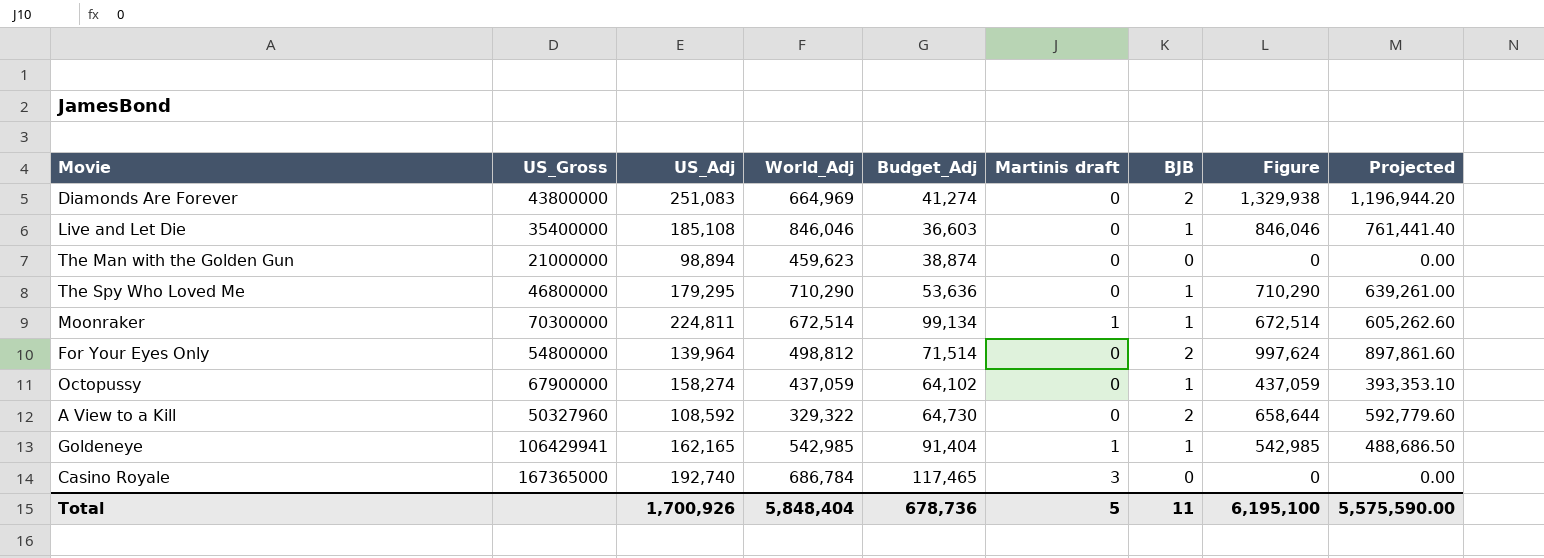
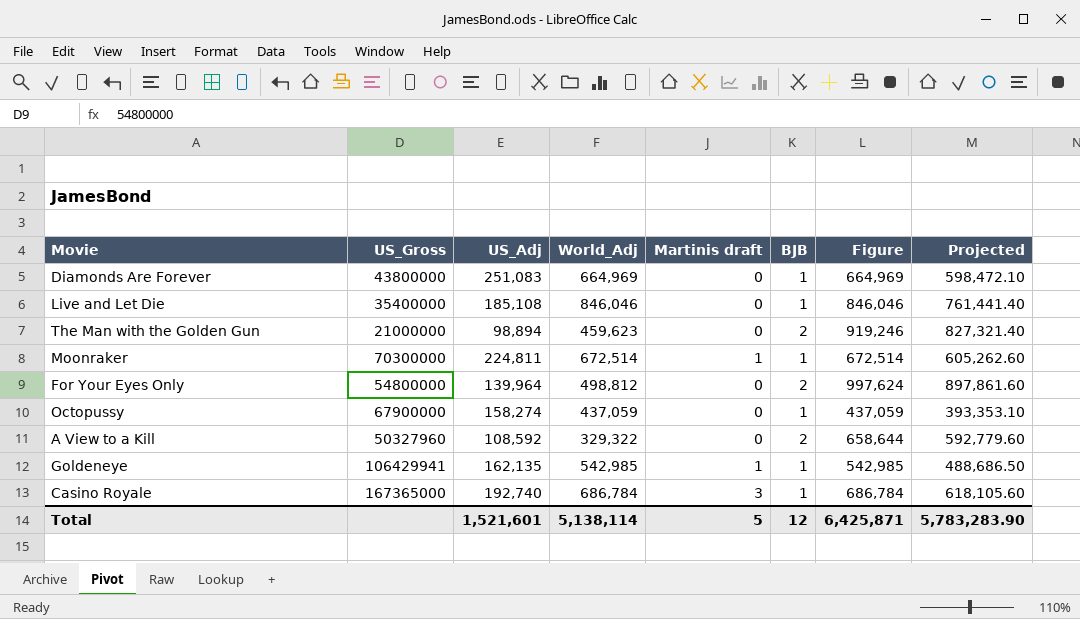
column Budget_Adj | position: 5 -> none
row The Spy Who Loved Me: 46800000 | 179,295 | 710,290 | 53,636 | 0 | 1 | 710,290 | 639,261.00 -> none
Diamonds Are Forever | BJB: 2 -> 1
Diamonds Are Forever | Figure: 1,329,938 -> 664,969
Diamonds Are Forever | Projected: 1,196,944.20 -> 598,472.10
The Man with the Golden Gun | BJB: 0 -> 2
The Man with the Golden Gun | Figure: 0 -> 919,246
The Man with the Golden Gun | Projected: 0.00 -> 827,321.40
Goldeneye | US_Adj: 162,165 -> 162,135
Casino Royale | BJB: 0 -> 1
Casino Royale | Figure: 0 -> 686,784
Casino Royale | Projected: 0.00 -> 618,105.60
Total | US_Adj: 1,700,926 -> 1,521,601
Total | World_Adj: 5,848,404 -> 5,138,114
Total | BJB: 11 -> 12
Total | Figure: 6,195,100 -> 6,425,871
Total | Projected: 5,575,590.00 -> 5,783,283.90

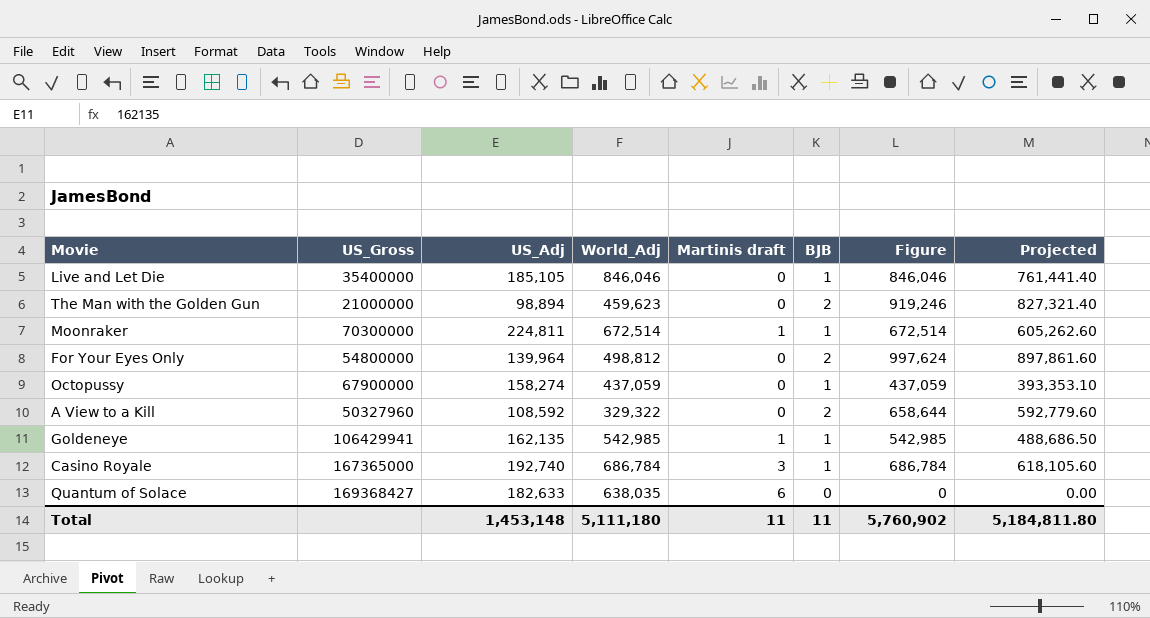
row Diamonds Are Forever: 43800000 | 251,083 | 664,969 | 0 | 1 | 664,969 | 598,472.10 -> none
Live and Let Die | US_Adj: 185,108 -> 185,105
row Quantum of Solace: none -> 169368427 | 182,633 | 638,035 | 6 | 0 | 0 | 0.00
Total | US_Adj: 1,521,601 -> 1,453,148
Total | World_Adj: 5,138,114 -> 5,111,180
Total | Martinis draft: 5 -> 11
Total | BJB: 12 -> 11
Total | Figure: 6,425,871 -> 5,760,902
Total | Projected: 5,783,283.90 -> 5,184,811.80

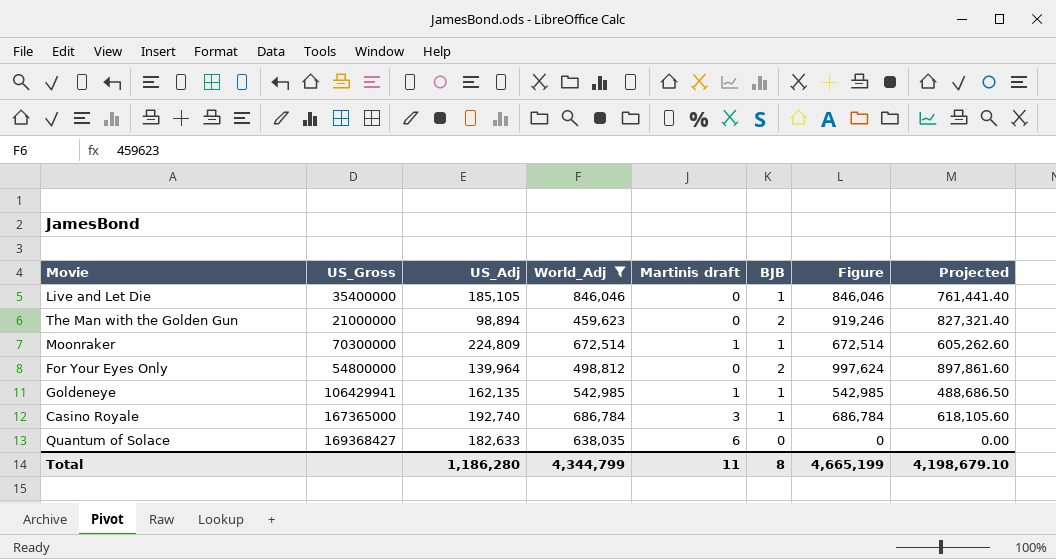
filter: none -> World_Adj >= 459,623
Moonraker | US_Adj: 224,811 -> 224,809
Total | US_Adj: 1,453,148 -> 1,186,280
Total | World_Adj: 5,111,180 -> 4,344,799
Total | BJB: 11 -> 8
Total | Figure: 5,760,902 -> 4,665,199
Total | Projected: 5,184,811.80 -> 4,198,679.10

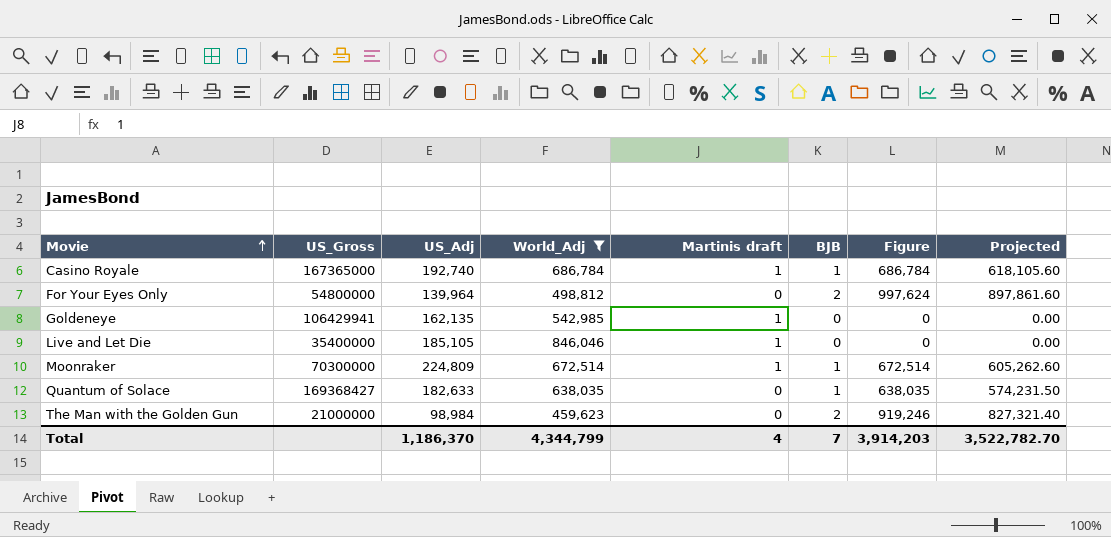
row order: none -> Movie ascending
Casino Royale | Martinis draft: 3 -> 1
Goldeneye | BJB: 1 -> 0
Goldeneye | Figure: 542,985 -> 0
Goldeneye | Projected: 488,686.50 -> 0.00
Live and Let Die | Martinis draft: 0 -> 1
Live and Let Die | BJB: 1 -> 0
Live and Let Die | Figure: 846,046 -> 0
Live and Let Die | Projected: 761,441.40 -> 0.00
Quantum of Solace | Martinis draft: 6 -> 0
Quantum of Solace | BJB: 0 -> 1
Quantum of Solace | Figure: 0 -> 638,035
Quantum of Solace | Projected: 0.00 -> 574,231.50
The Man with the Golden Gun | US_Adj: 98,894 -> 98,984
Total | US_Adj: 1,186,280 -> 1,186,370
Total | Martinis draft: 11 -> 4
Total | BJB: 8 -> 7
Total | Figure: 4,665,199 -> 3,914,203
Total | Projected: 4,198,679.10 -> 3,522,782.70

